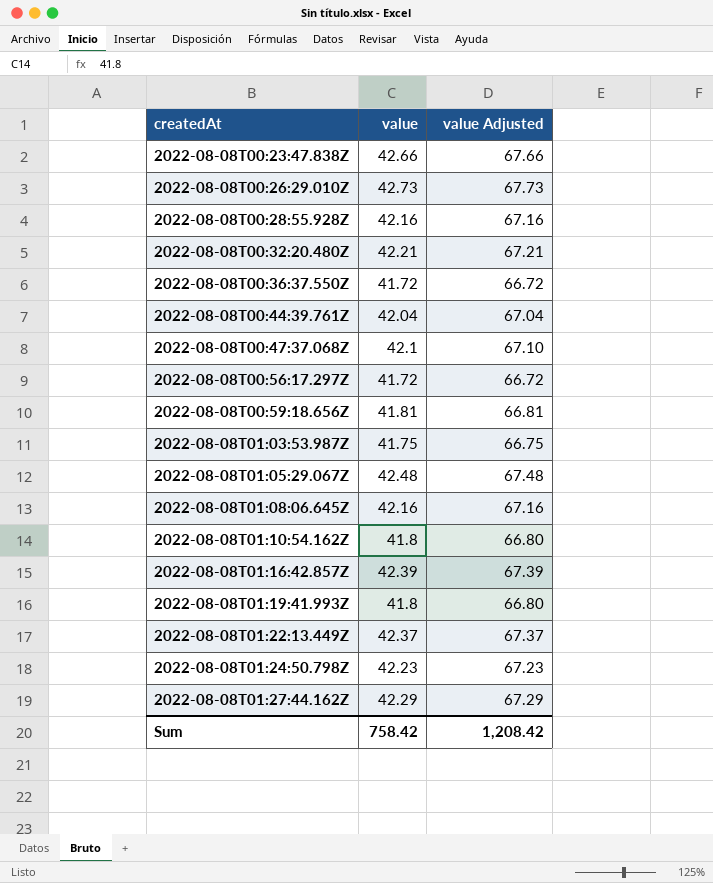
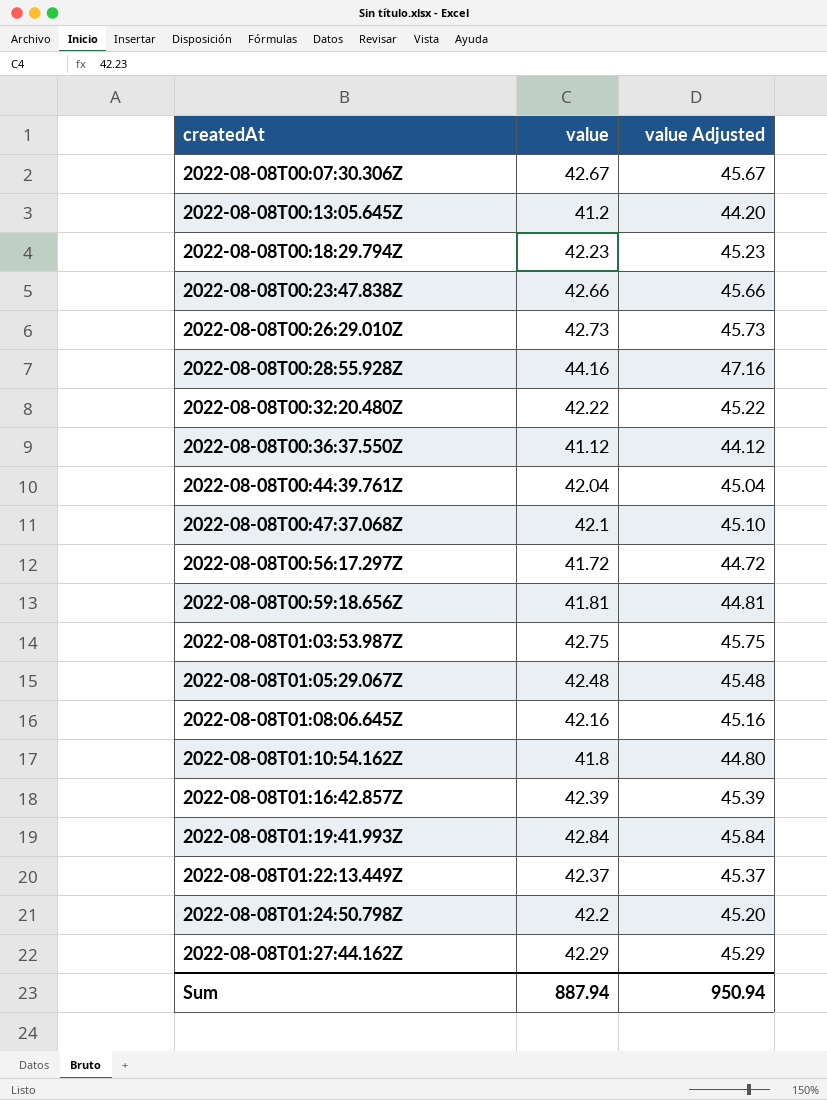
column value Adjusted | formula: [value] + 25 -> [value] + 3
row 2022-08-08T00:07:30.306Z: none -> 42.67 | 45.67
row 2022-08-08T00:13:05.645Z: none -> 41.2 | 44.20
row 2022-08-08T00:18:29.794Z: none -> 42.23 | 45.23
2022-08-08T00:28:55.928Z | value: 42.16 -> 44.16
2022-08-08T00:32:20.480Z | value: 42.21 -> 42.22
2022-08-08T00:36:37.550Z | value: 41.72 -> 41.12
2022-08-08T01:03:53.987Z | value: 41.75 -> 42.75
2022-08-08T01:19:41.993Z | value: 41.8 -> 42.84
2022-08-08T01:24:50.798Z | value: 42.23 -> 42.2
Sum | value: 758.42 -> 887.94
Sum | value Adjusted: 1,208.42 -> 950.94

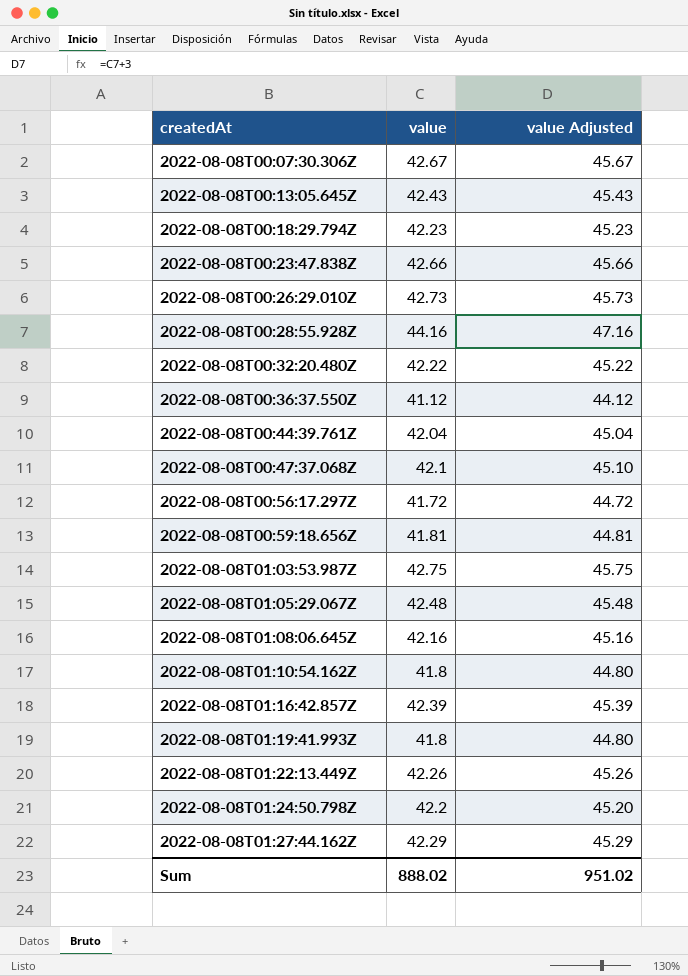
2022-08-08T00:13:05.645Z | value: 41.2 -> 42.43
2022-08-08T00:13:05.645Z | value Adjusted: 44.20 -> 45.43
2022-08-08T01:19:41.993Z | value: 42.84 -> 41.8
2022-08-08T01:19:41.993Z | value Adjusted: 45.84 -> 44.80
2022-08-08T01:22:13.449Z | value: 42.37 -> 42.26
2022-08-08T01:22:13.449Z | value Adjusted: 45.37 -> 45.26
Sum | value: 887.94 -> 888.02
Sum | value Adjusted: 950.94 -> 951.02

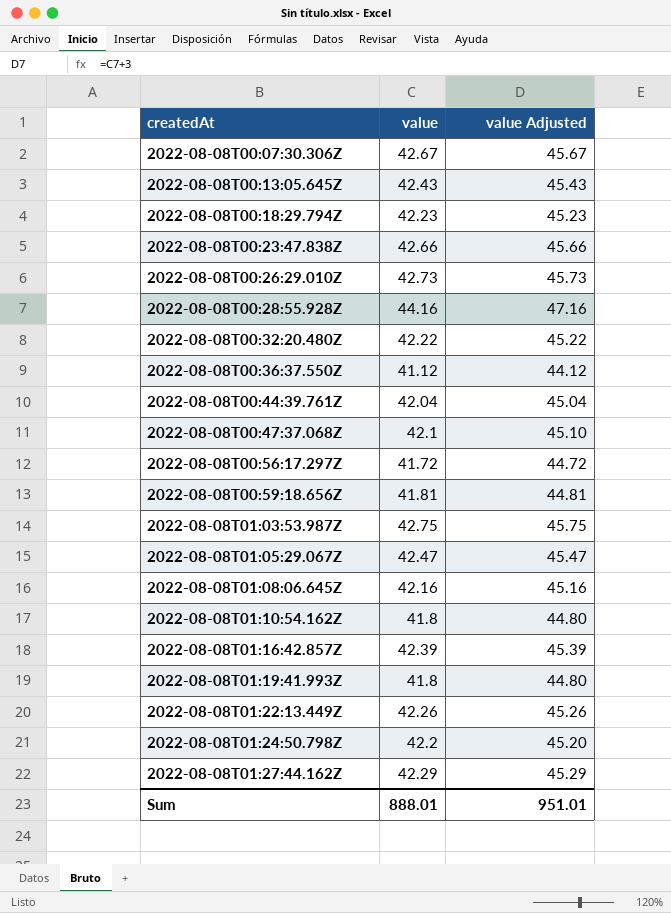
2022-08-08T01:05:29.067Z | value: 42.48 -> 42.47
2022-08-08T01:05:29.067Z | value Adjusted: 45.48 -> 45.47
Sum | value: 888.02 -> 888.01
Sum | value Adjusted: 951.02 -> 951.01

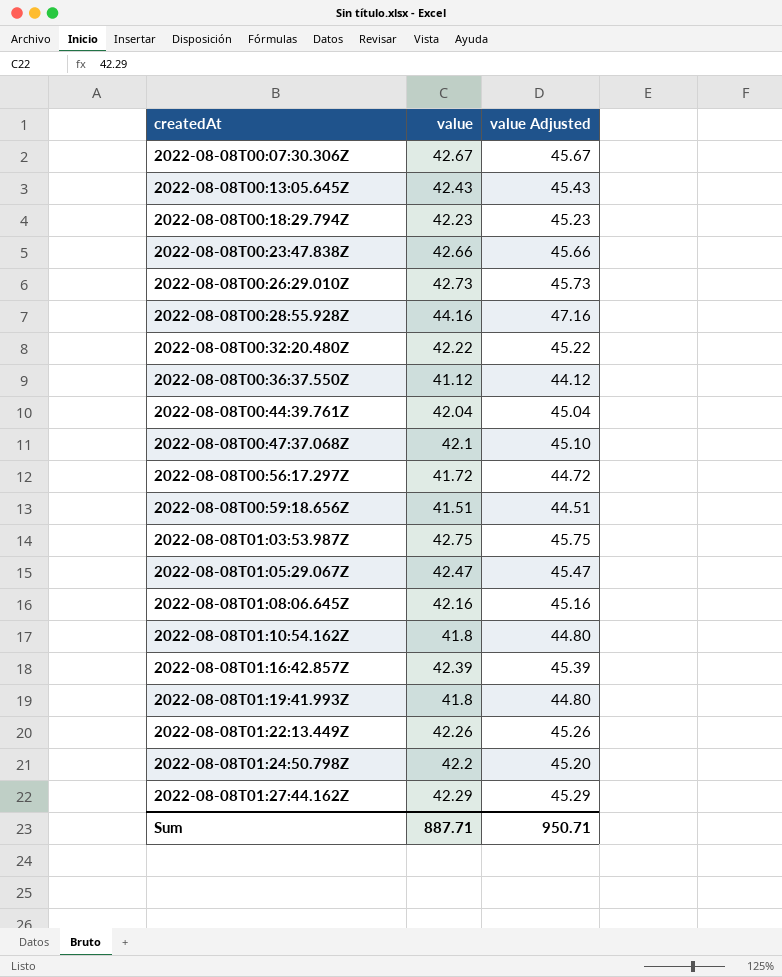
2022-08-08T00:59:18.656Z | value: 41.81 -> 41.51
2022-08-08T00:59:18.656Z | value Adjusted: 44.81 -> 44.51
Sum | value: 888.01 -> 887.71
Sum | value Adjusted: 951.01 -> 950.71

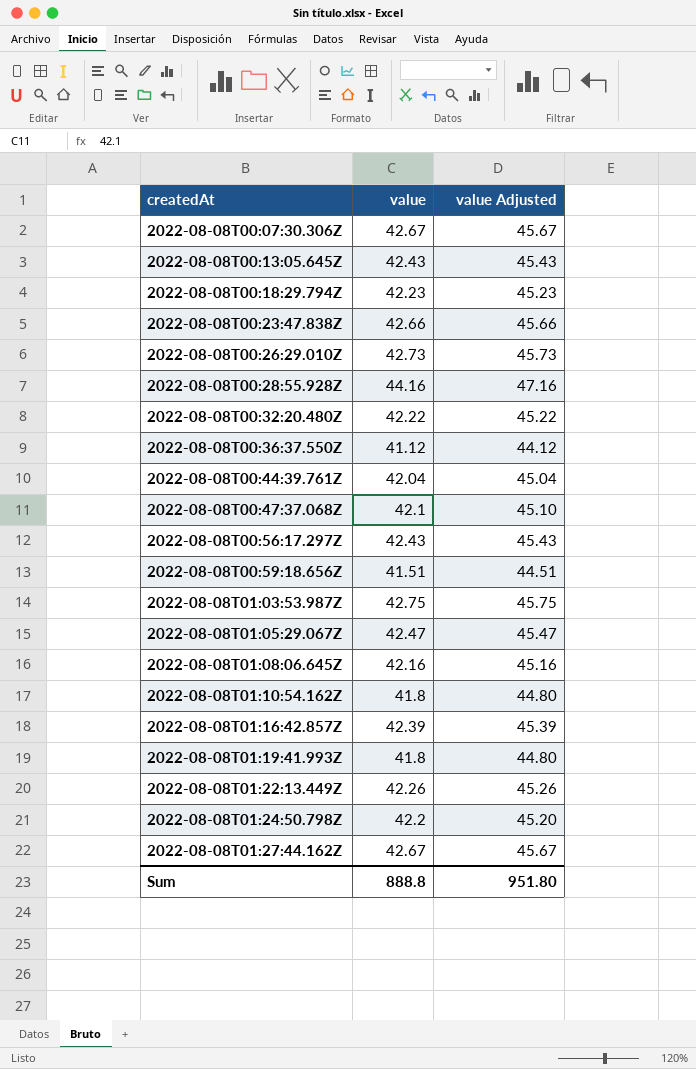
2022-08-08T00:56:17.297Z | value: 41.72 -> 42.43
2022-08-08T00:56:17.297Z | value Adjusted: 44.72 -> 45.43
2022-08-08T01:27:44.162Z | value: 42.29 -> 42.67
2022-08-08T01:27:44.162Z | value Adjusted: 45.29 -> 45.67
Sum | value: 887.71 -> 888.8
Sum | value Adjusted: 950.71 -> 951.80

